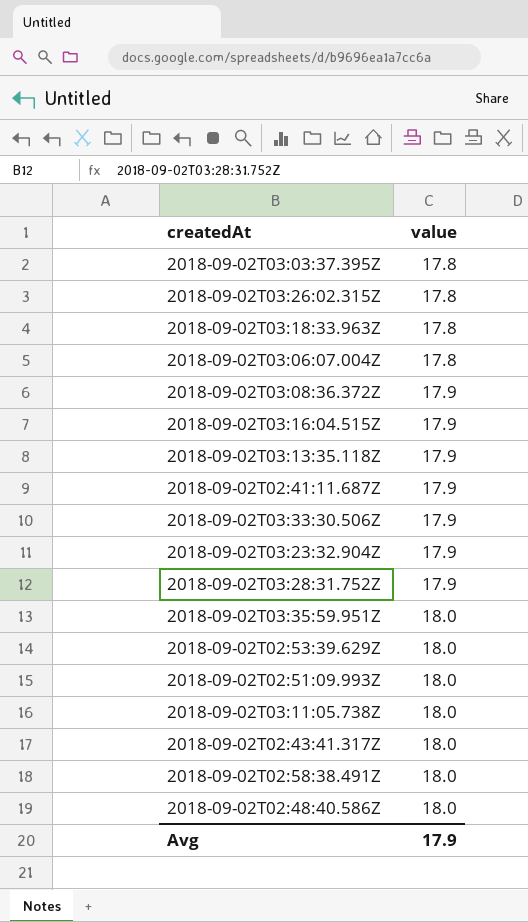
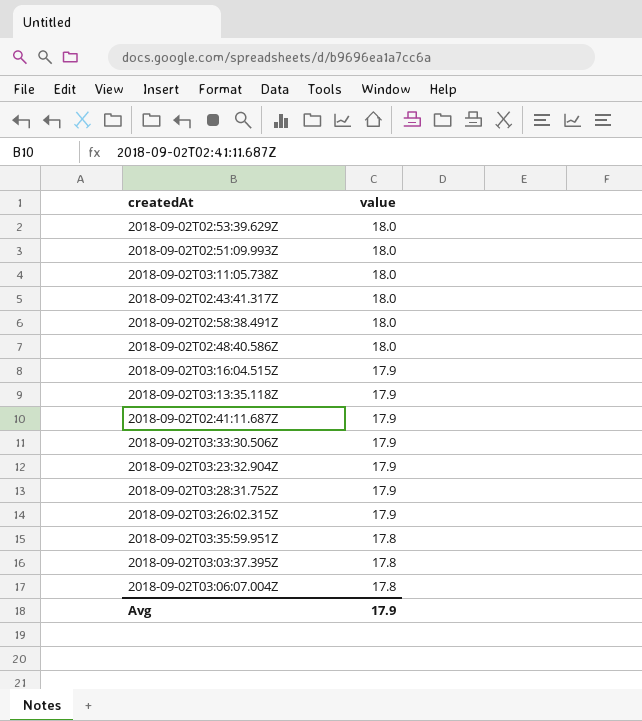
row order: value ascending -> value descending
row 2018-09-02T03:18:33.963Z: 17.8 -> none
row 2018-09-02T03:08:36.372Z: 17.9 -> none
2018-09-02T03:26:02.315Z | value: 17.8 -> 17.9
2018-09-02T03:35:59.951Z | value: 18.0 -> 17.8

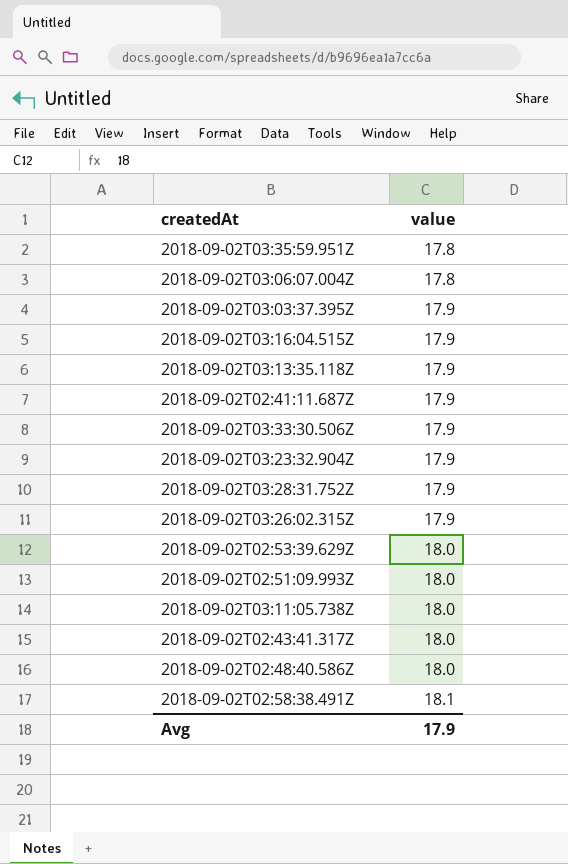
row order: value descending -> value ascending
2018-09-02T03:03:37.395Z | value: 17.8 -> 17.9
2018-09-02T02:58:38.491Z | value: 18.0 -> 18.1

